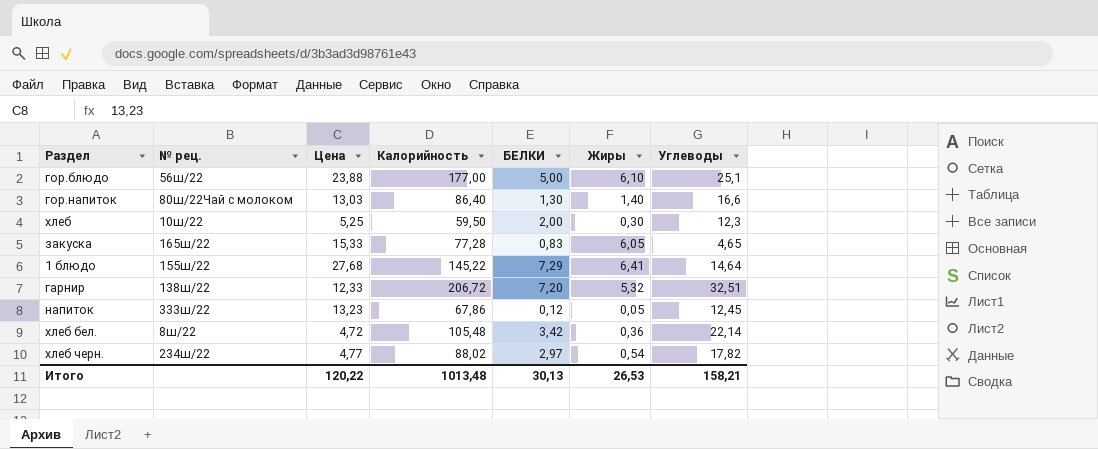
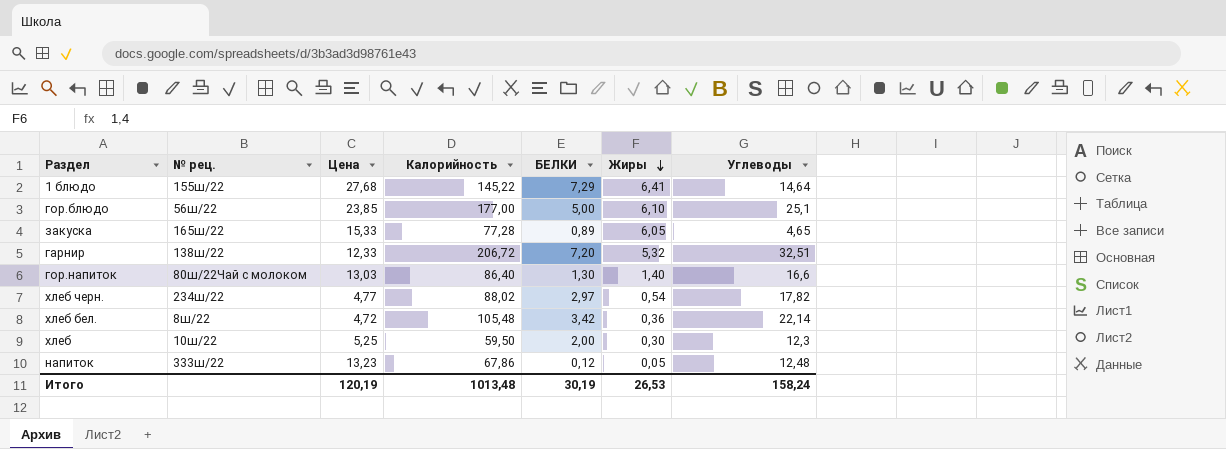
row order: none -> Жиры descending
гор.блюдо | Цена: 23,88 -> 23,85
закуска | БЕЛКИ: 0,83 -> 0,89
напиток | Углеводы: 12,45 -> 12,48
Итого | Цена: 120,22 -> 120,19
Итого | БЕЛКИ: 30,13 -> 30,19
Итого | Углеводы: 158,21 -> 158,24

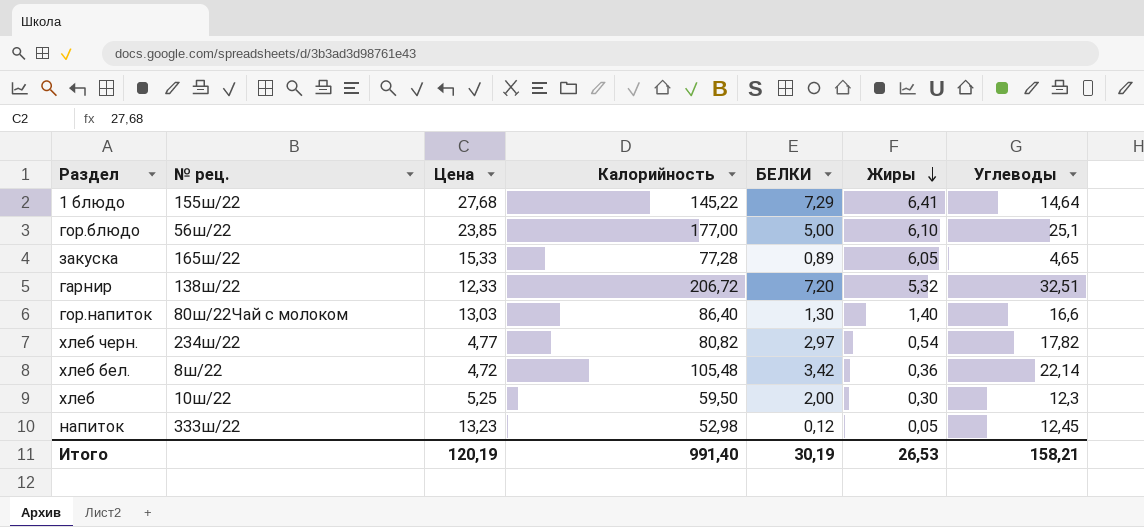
хлеб черн. | Калорийность: 88,02 -> 80,82
напиток | Калорийность: 67,86 -> 52,98
напиток | Углеводы: 12,48 -> 12,45
Итого | Калорийность: 1013,48 -> 991,40
Итого | Углеводы: 158,24 -> 158,21

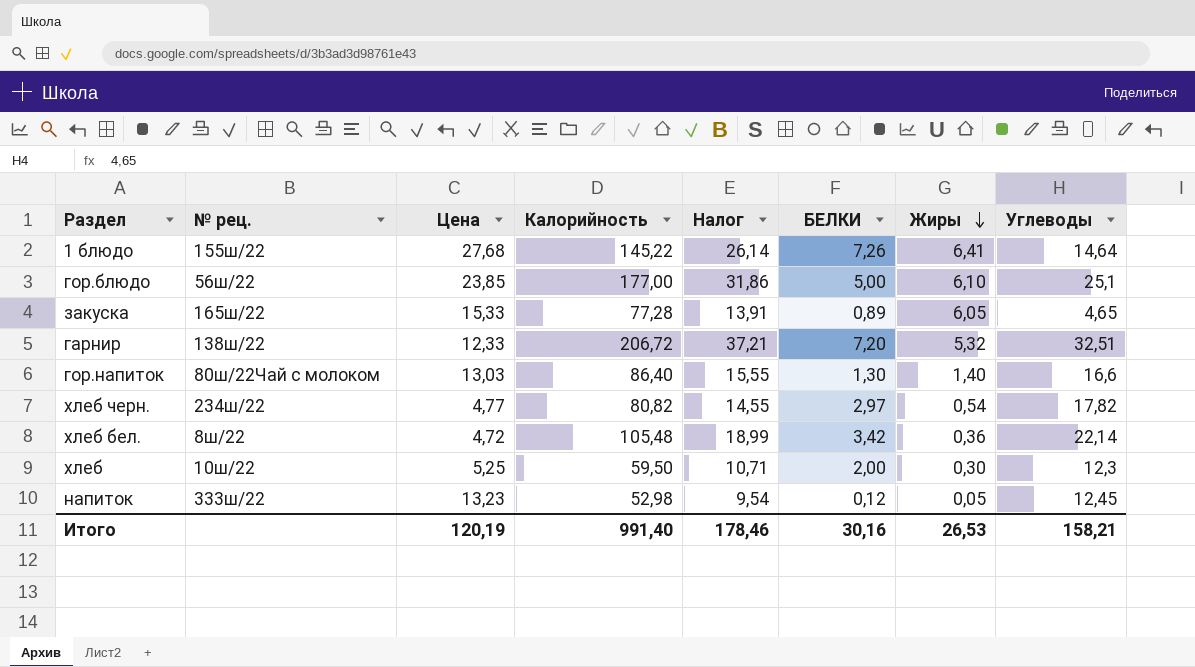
column Налог | formula: none -> [Калорийность] * 0,18
1 блюдо | БЕЛКИ: 7,29 -> 7,26
Итого | БЕЛКИ: 30,19 -> 30,16

